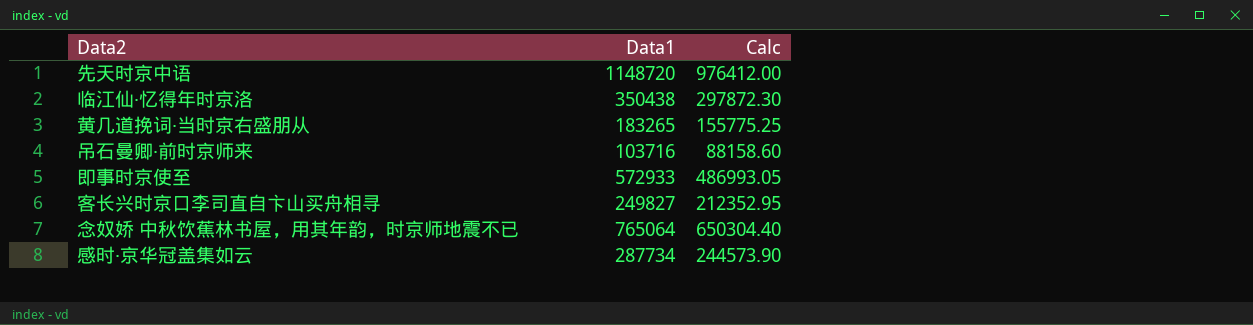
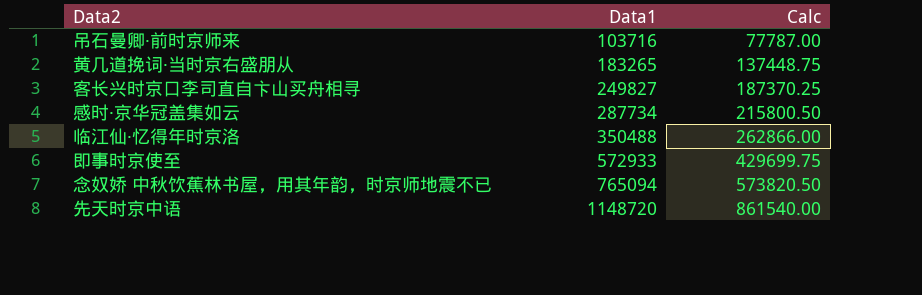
row order: none -> Data1 ascending
column Calc | formula: [Data1] * 0.85 -> [Data1] * 0.75
临江仙·忆得年时京洛 | Data1: 350438 -> 350488
念奴娇 中秋饮蕉林书屋，用其年韵，时京师地震不已 | Data1: 765064 -> 765094

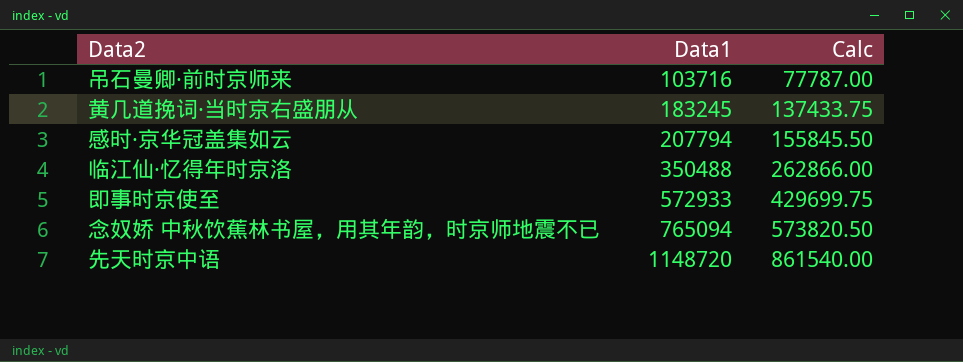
row 客长兴时京口李司直自卞山买舟相寻: 249827 | 187370.25 -> none
黄几道挽词·当时京右盛朋从 | Data1: 183265 -> 183245
黄几道挽词·当时京右盛朋从 | Calc: 137448.75 -> 137433.75
感时·京华冠盖集如云 | Data1: 287734 -> 207794
感时·京华冠盖集如云 | Calc: 215800.50 -> 155845.50

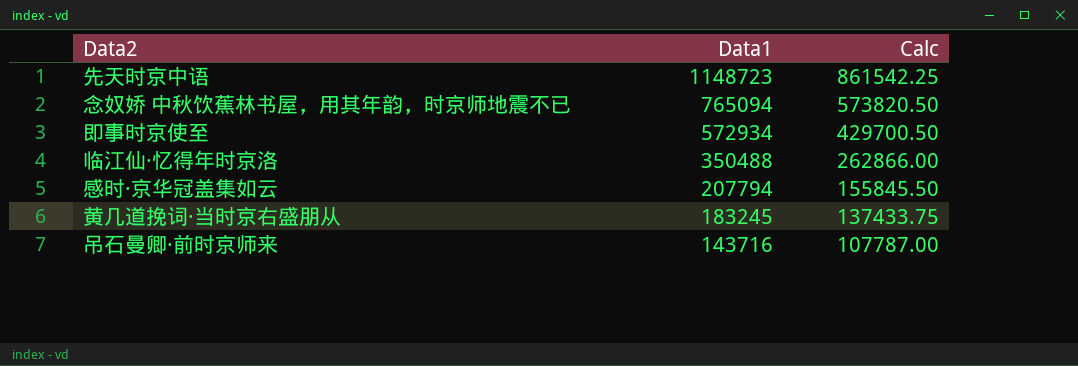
row order: Data1 ascending -> Data1 descending
先天时京中语 | Data1: 1148720 -> 1148723
先天时京中语 | Calc: 861540.00 -> 861542.25
即事时京使至 | Data1: 572933 -> 572934
即事时京使至 | Calc: 429699.75 -> 429700.50
吊石曼卿·前时京师来 | Data1: 103716 -> 143716
吊石曼卿·前时京师来 | Calc: 77787.00 -> 107787.00

